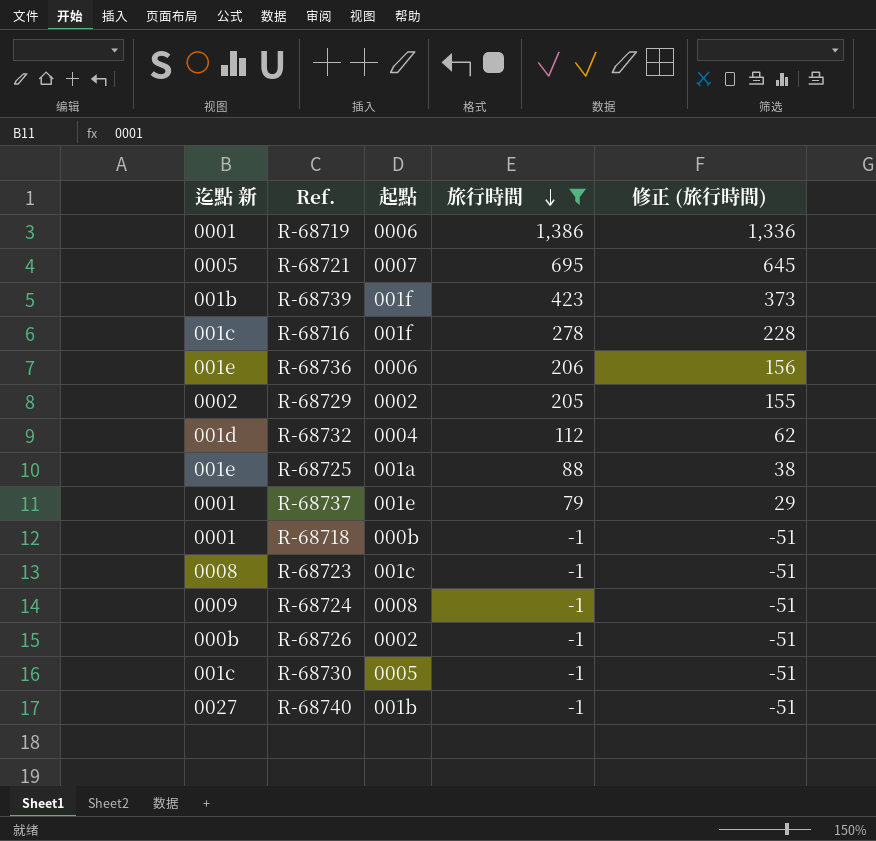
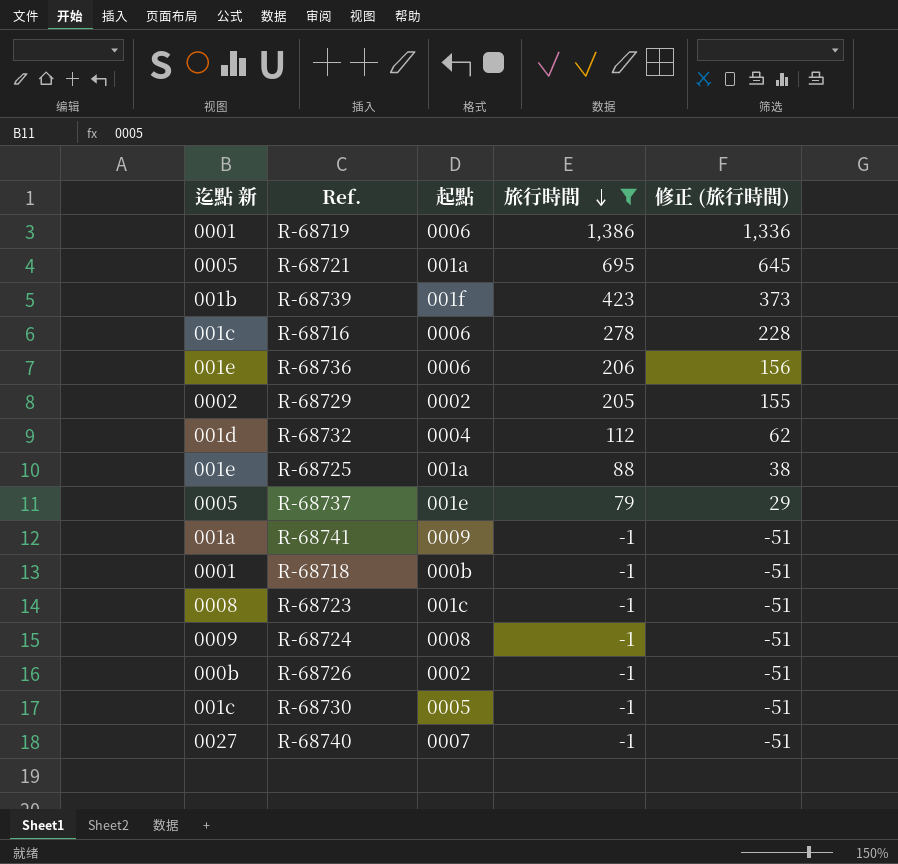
R-68721 | 起點: 0007 -> 001a
R-68716 | 起點: 001f -> 0006
R-68737 | 迄點 新: 0001 -> 0005
row R-68741: none -> 001a | 0009 | -1 | -51
R-68740 | 起點: 001b -> 0007

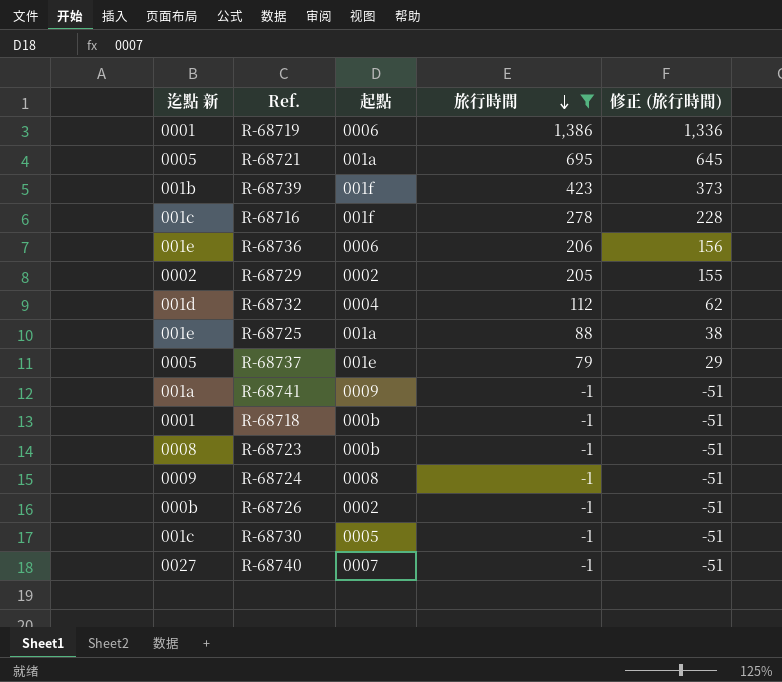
R-68716 | 起點: 0006 -> 001f
R-68723 | 起點: 001c -> 000b

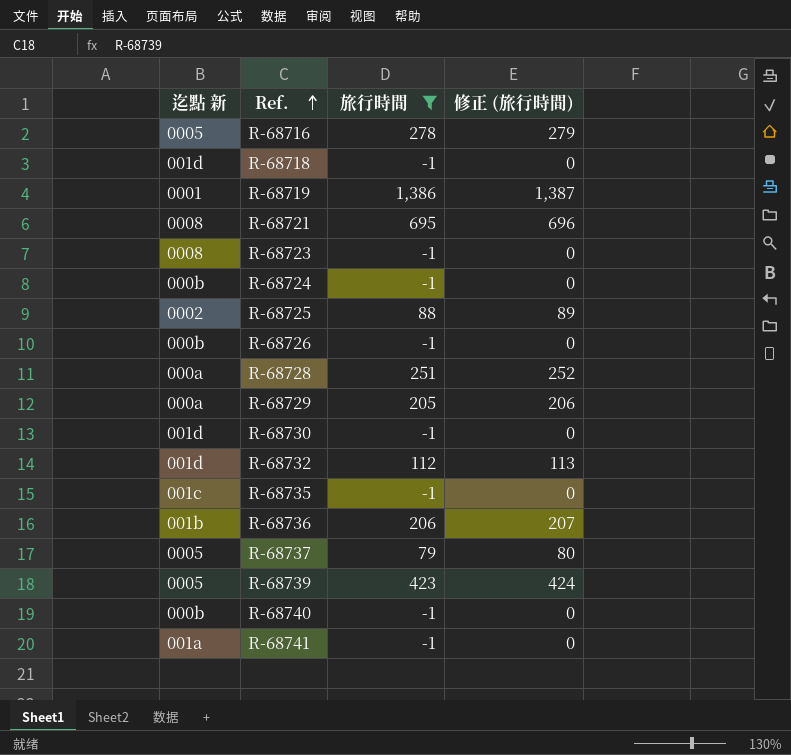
row order: 旅行時間 descending -> Ref. ascending
column 起點 | position: 3 -> none
column 修正 (旅行時間) | formula: [旅行時間] - 50 -> [旅行時間] + 1
R-68716 | 迄點 新: 001c -> 0005
R-68718 | 迄點 新: 0001 -> 001d
R-68721 | 迄點 新: 0005 -> 0008
R-68724 | 迄點 新: 0009 -> 000b
R-68725 | 迄點 新: 001e -> 0002
row R-68728: none -> 000a | 251 | 252
R-68729 | 迄點 新: 0002 -> 000a
R-68730 | 迄點 新: 001c -> 001d
row R-68735: none -> 001c | -1 | 0
R-68736 | 迄點 新: 001e -> 001b
R-68739 | 迄點 新: 001b -> 0005
R-68740 | 迄點 新: 0027 -> 000b

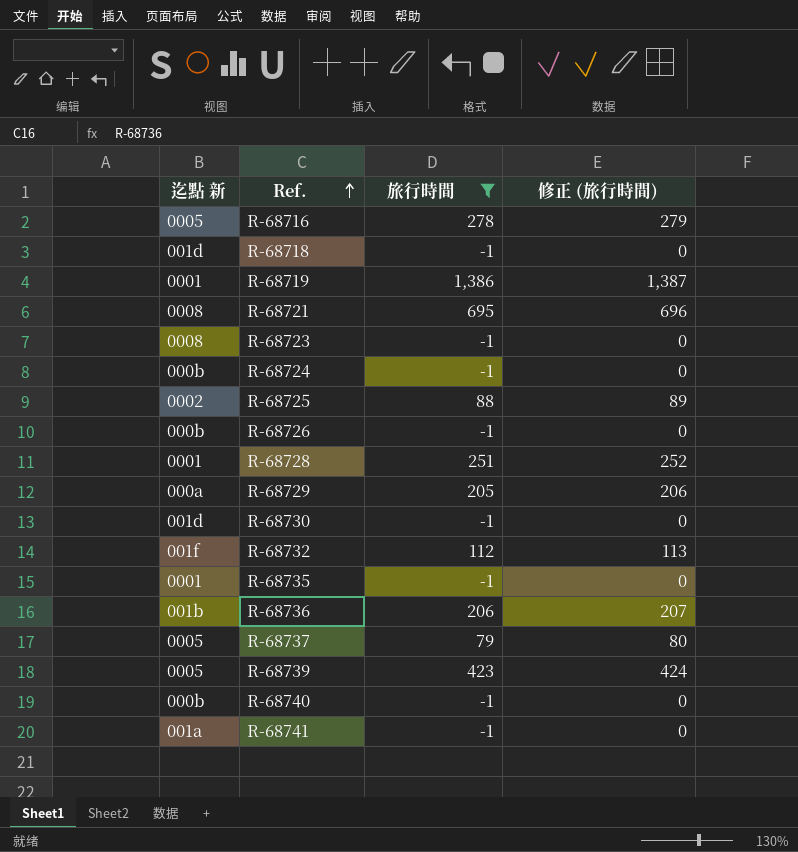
R-68728 | 迄點 新: 000a -> 0001
R-68732 | 迄點 新: 001d -> 001f
R-68735 | 迄點 新: 001c -> 0001

